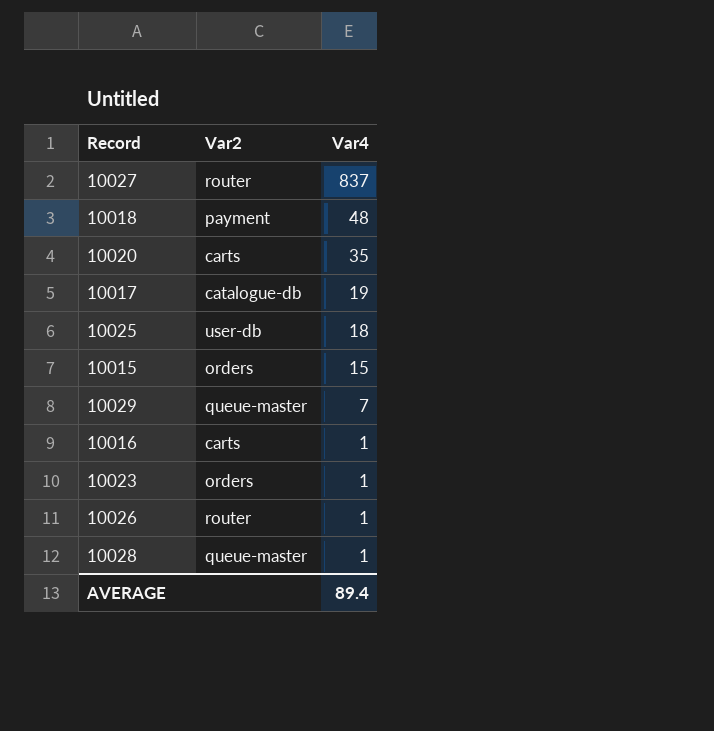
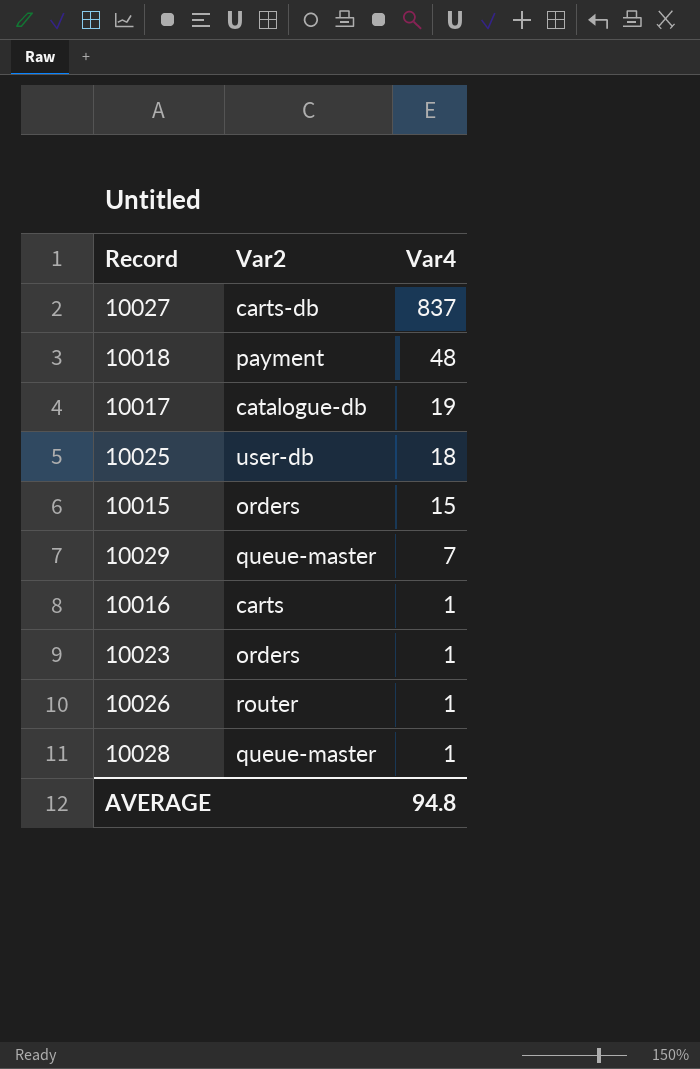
row 10020: carts | 35 -> none
10027 | Var2: router -> carts-db
AVERAGE | Var4: 89.4 -> 94.8

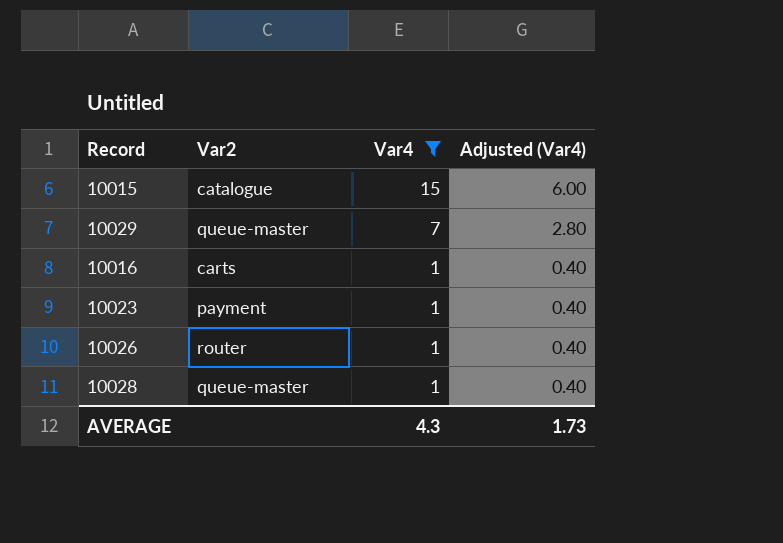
filter: none -> Var4 <= 15
column Adjusted (Var4) | formula: none -> [Var4] * 0.4
10015 | Var2: orders -> catalogue
10023 | Var2: orders -> payment
AVERAGE | Var4: 94.8 -> 4.3

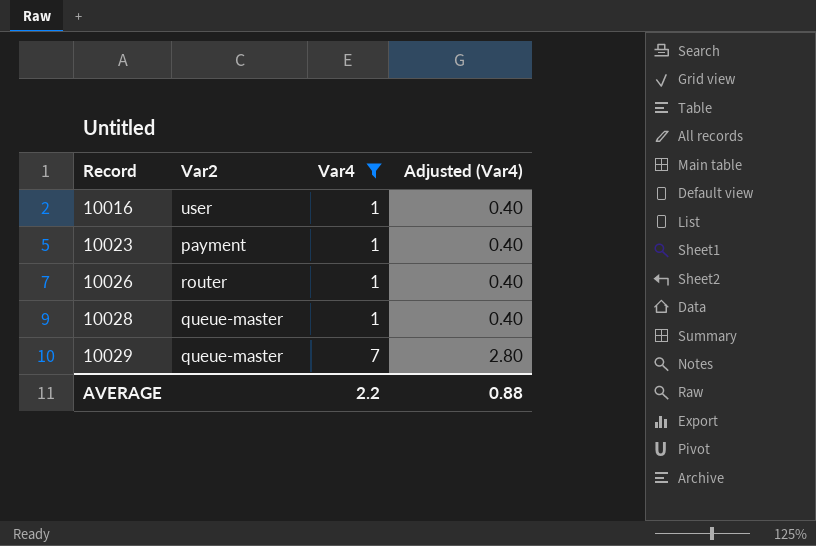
row order: Var4 descending -> Record ascending
row 10015: catalogue | 15 | 6.00 -> none
10016 | Var2: carts -> user
AVERAGE | Var4: 4.3 -> 2.2
AVERAGE | Adjusted (Var4): 1.73 -> 0.88

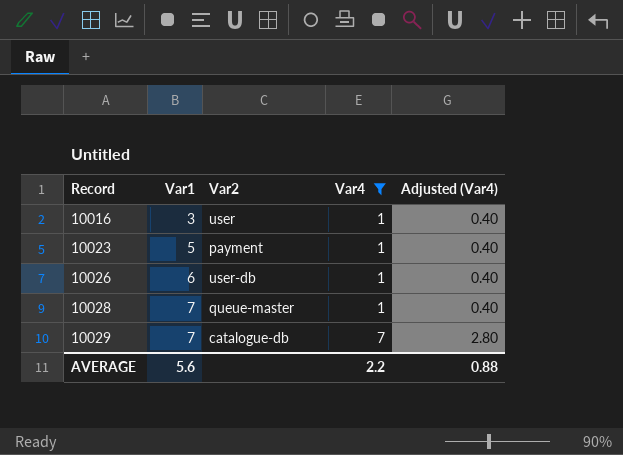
column Var1 | position: none -> 2
10026 | Var2: router -> user-db
10029 | Var2: queue-master -> catalogue-db

